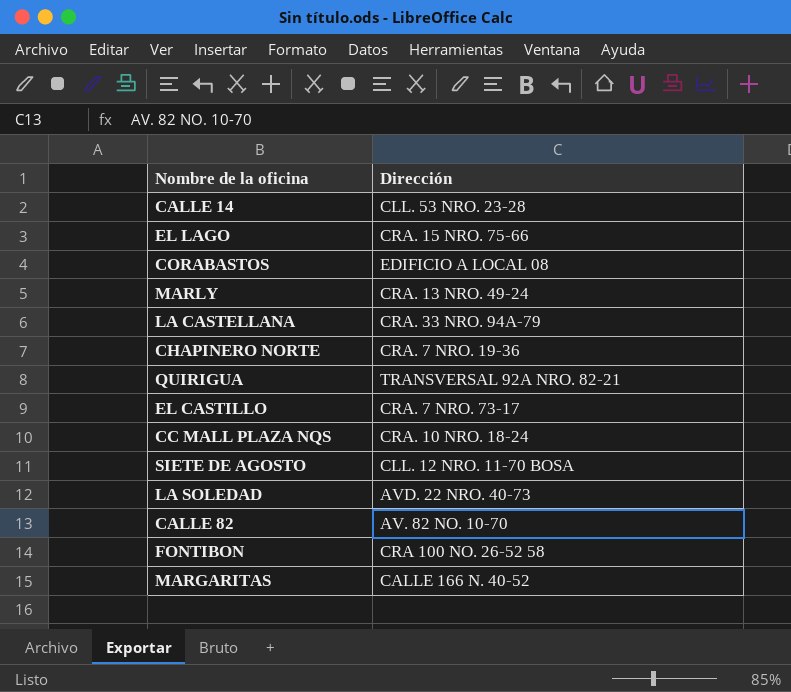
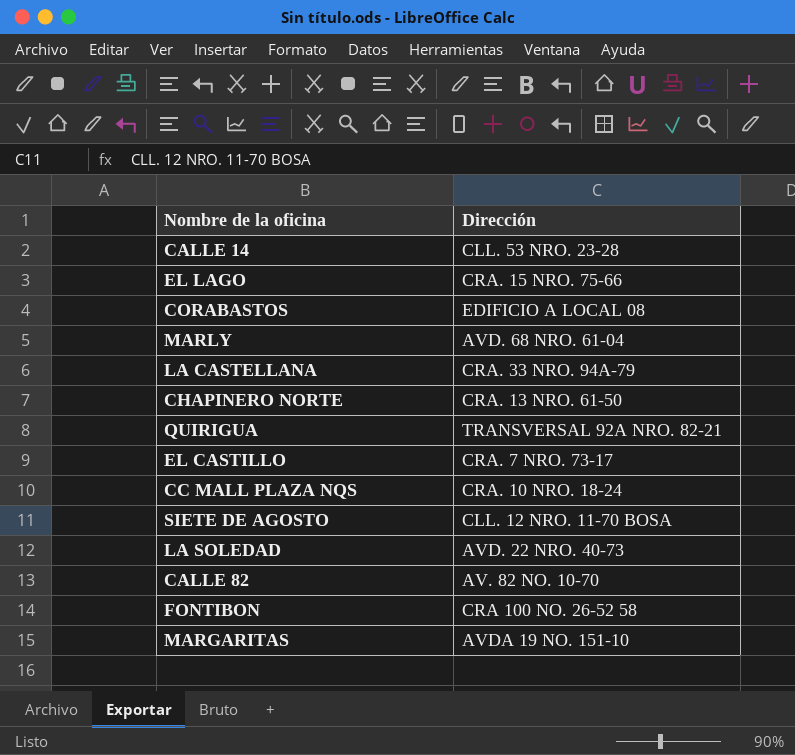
MARLY | Dirección: CRA. 13 NRO. 49-24 -> AVD. 68 NRO. 61-04
CHAPINERO NORTE | Dirección: CRA. 7 NRO. 19-36 -> CRA. 13 NRO. 61-50
MARGARITAS | Dirección: CALLE 166 N. 40-52 -> AVDA 19 NO. 151-10

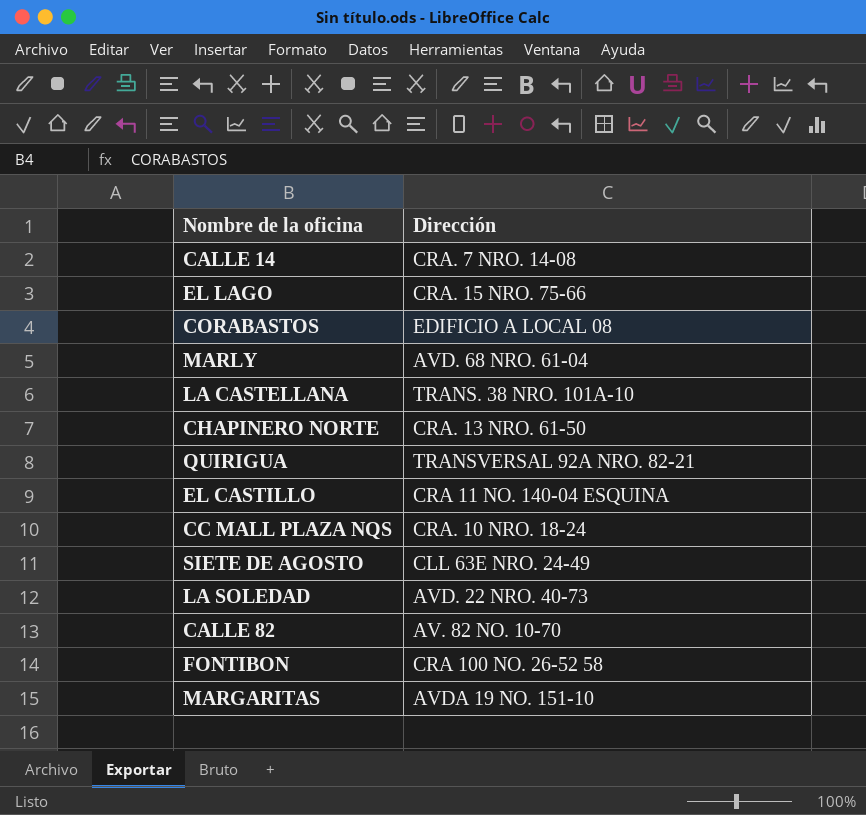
CALLE 14 | Dirección: CLL. 53 NRO. 23-28 -> CRA. 7 NRO. 14-08
LA CASTELLANA | Dirección: CRA. 33 NRO. 94A-79 -> TRANS. 38 NRO. 101A-10
EL CASTILLO | Dirección: CRA. 7 NRO. 73-17 -> CRA 11 NO. 140-04 ESQUINA
SIETE DE AGOSTO | Dirección: CLL. 12 NRO. 11-70 BOSA -> CLL 63E NRO. 24-49

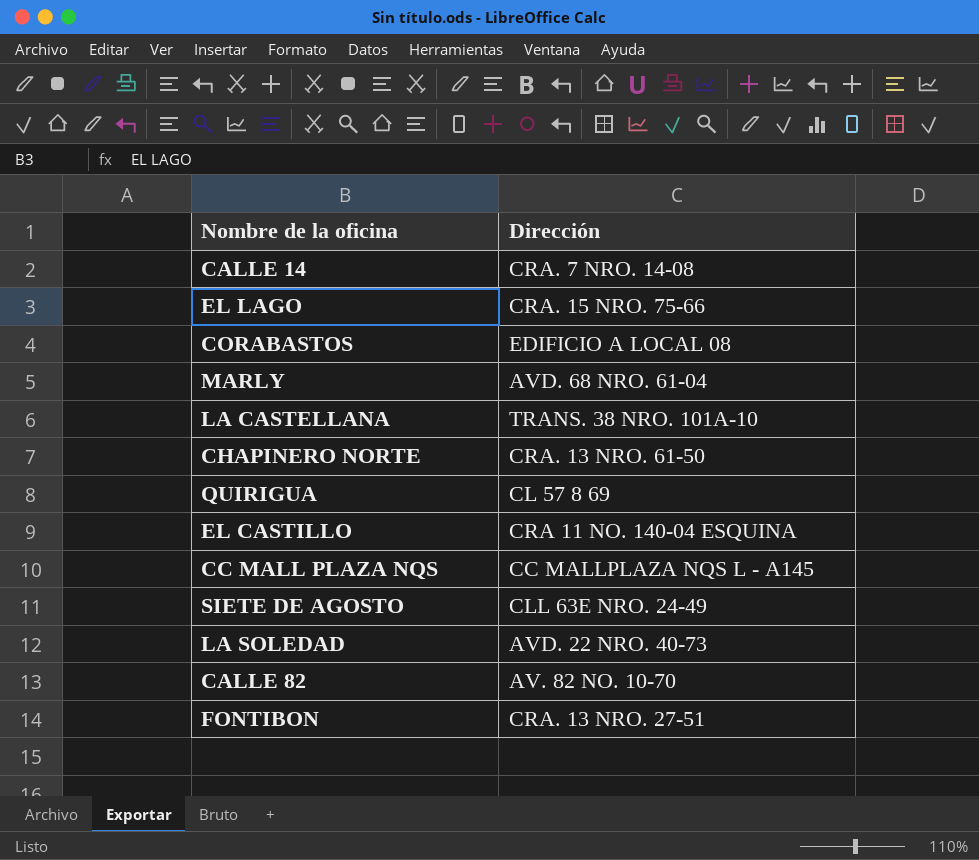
row MARGARITAS: AVDA 19 NO. 151-10 -> none
QUIRIGUA | Dirección: TRANSVERSAL 92A NRO. 82-21 -> CL 57 8 69
CC MALL PLAZA NQS | Dirección: CRA. 10 NRO. 18-24 -> CC MALLPLAZA NQS L - A145
FONTIBON | Dirección: CRA 100 NO. 26-52 58 -> CRA. 13 NRO. 27-51

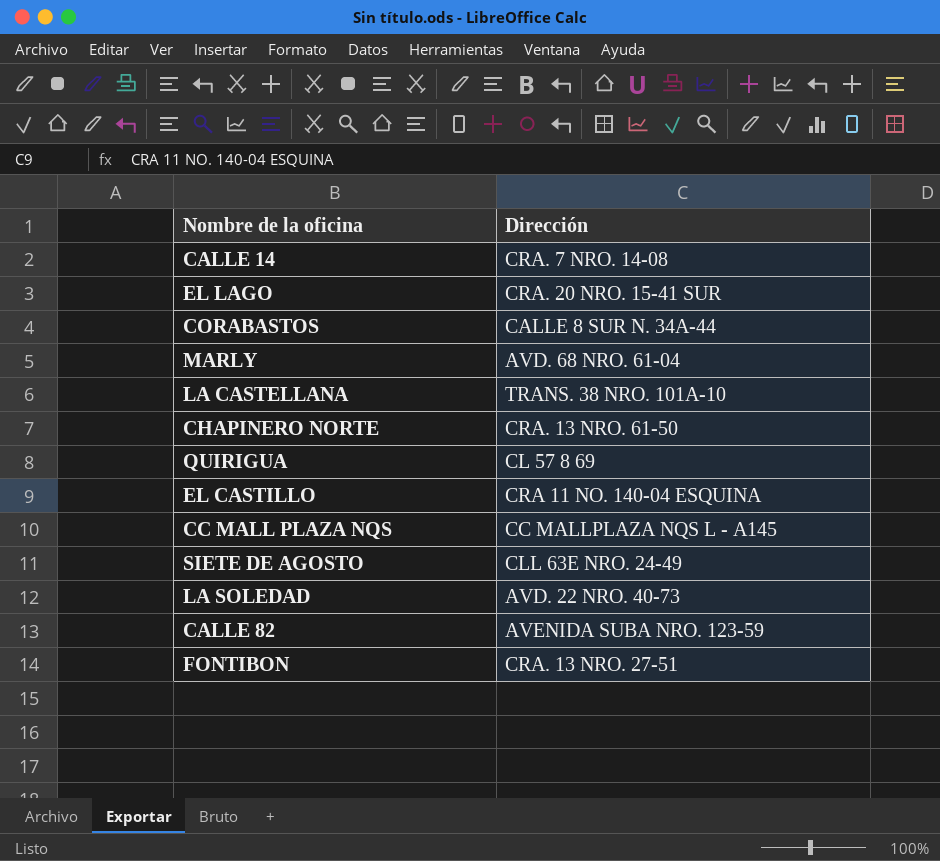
EL LAGO | Dirección: CRA. 15 NRO. 75-66 -> CRA. 20 NRO. 15-41 SUR
CORABASTOS | Dirección: EDIFICIO A LOCAL 08 -> CALLE 8 SUR N. 34A-44
CALLE 82 | Dirección: AV. 82 NO. 10-70 -> AVENIDA SUBA NRO. 123-59

